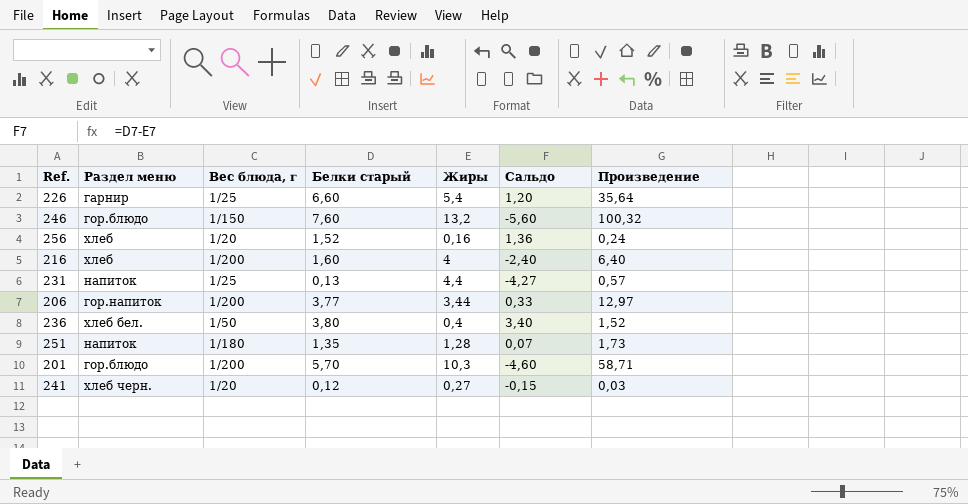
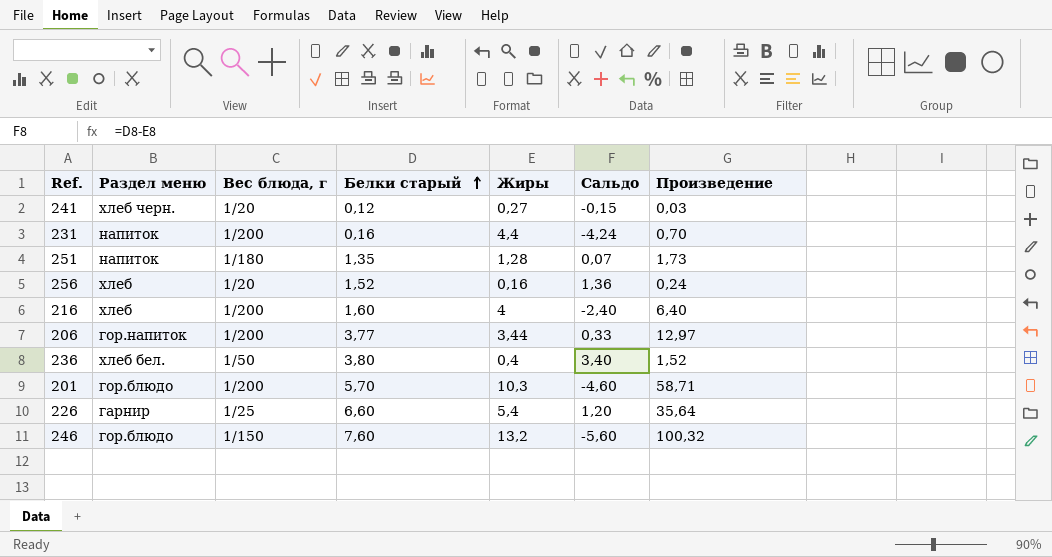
row order: none -> Белки старый ascending
231 | Вес блюда, г: 1/25 -> 1/200
231 | Белки старый: 0,13 -> 0,16
231 | Сальдо: -4,27 -> -4,24
231 | Произведение: 0,57 -> 0,70

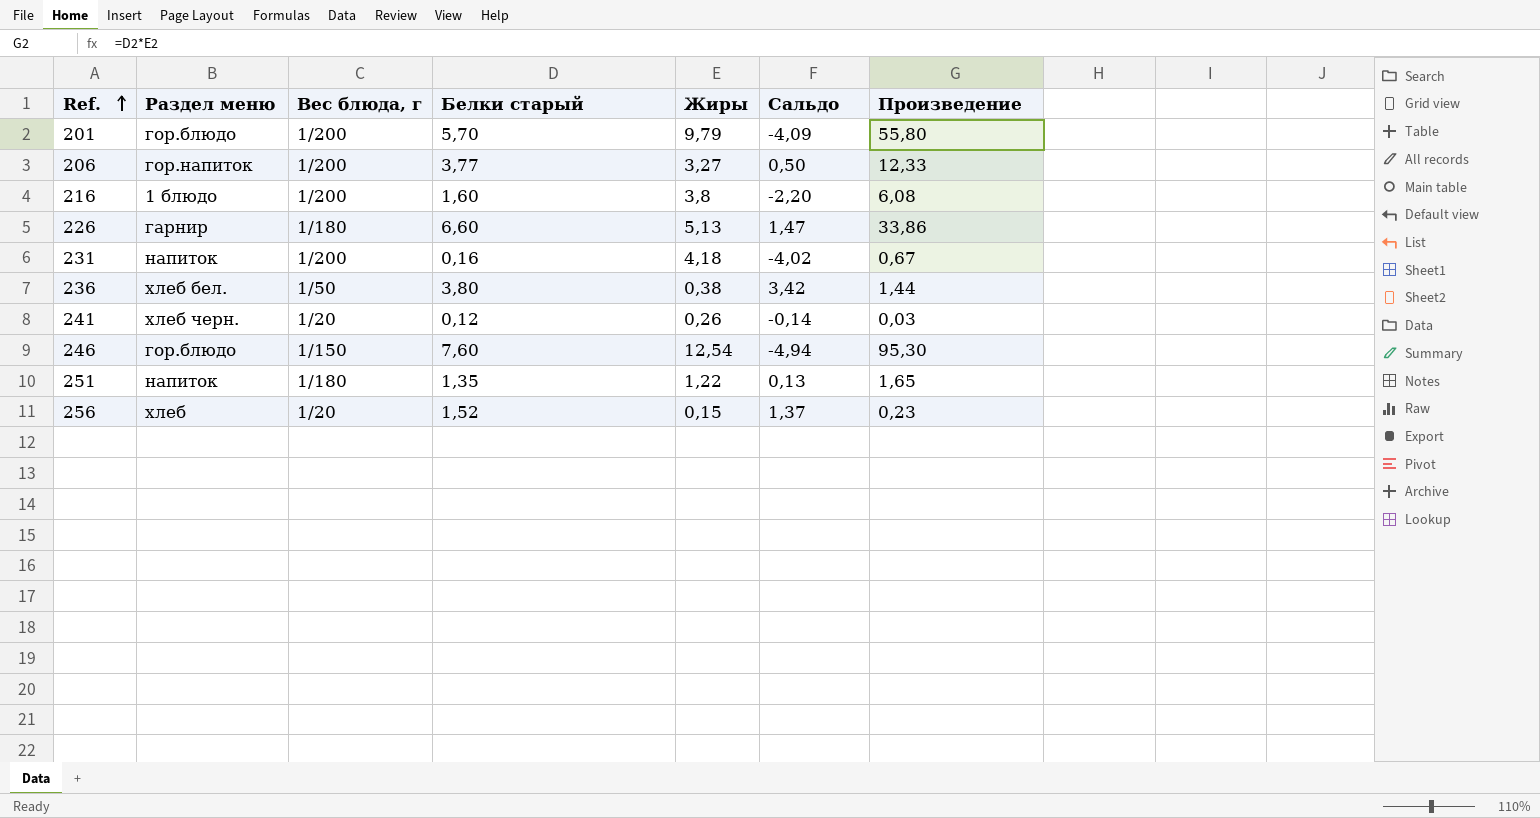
row order: Белки старый ascending -> Ref. ascending
201 | Жиры: 10,3 -> 9,79
201 | Сальдо: -4,60 -> -4,09
201 | Произведение: 58,71 -> 55,80
206 | Жиры: 3,44 -> 3,27
206 | Сальдо: 0,33 -> 0,50
206 | Произведение: 12,97 -> 12,33
216 | Раздел меню: хлеб -> 1 блюдо
216 | Жиры: 4 -> 3,8
216 | Сальдо: -2,40 -> -2,20
216 | Произведение: 6,40 -> 6,08
226 | Вес блюда, г: 1/25 -> 1/180
226 | Жиры: 5,4 -> 5,13
226 | Сальдо: 1,20 -> 1,47
226 | Произведение: 35,64 -> 33,86
231 | Жиры: 4,4 -> 4,18
231 | Сальдо: -4,24 -> -4,02
231 | Произведение: 0,70 -> 0,67
236 | Жиры: 0,4 -> 0,38
236 | Сальдо: 3,40 -> 3,42
236 | Произведение: 1,52 -> 1,44
241 | Жиры: 0,27 -> 0,26
241 | Сальдо: -0,15 -> -0,14
246 | Жиры: 13,2 -> 12,54
246 | Сальдо: -5,60 -> -4,94
246 | Произведение: 100,32 -> 95,30
251 | Жиры: 1,28 -> 1,22
251 | Сальдо: 0,07 -> 0,13
251 | Произведение: 1,73 -> 1,65
256 | Жиры: 0,16 -> 0,15
256 | Сальдо: 1,36 -> 1,37
256 | Произведение: 0,24 -> 0,23

